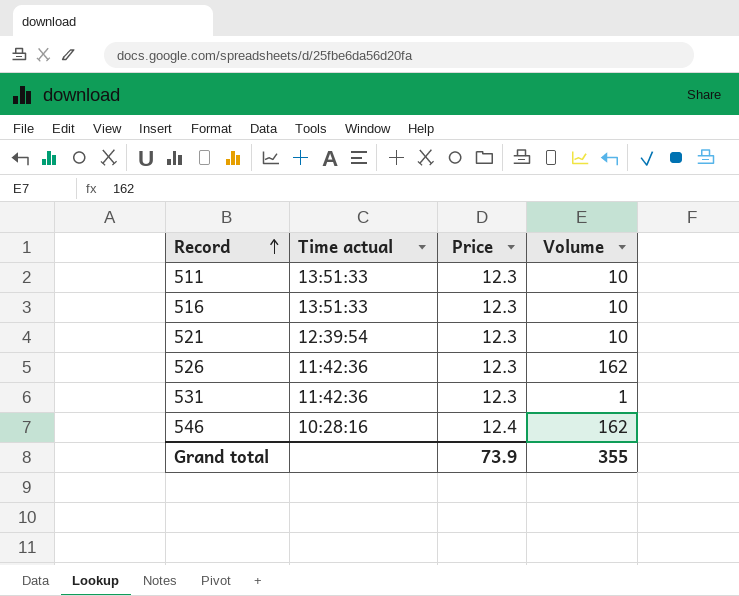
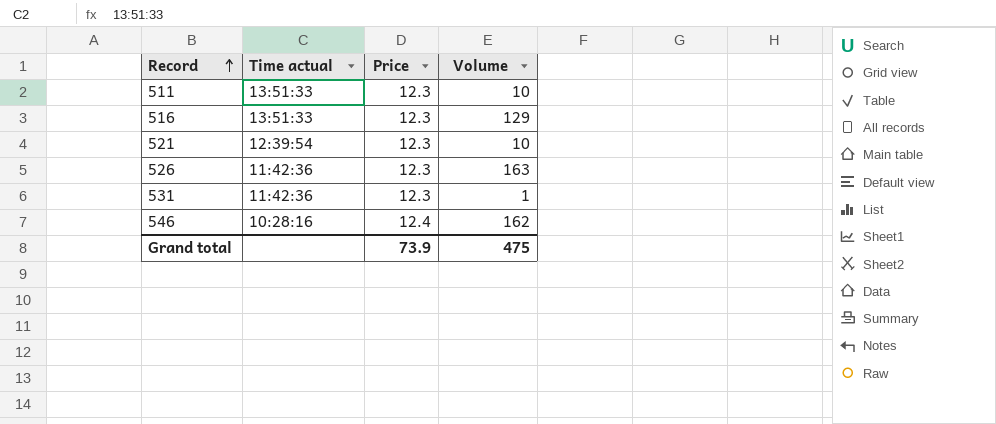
516 | Volume: 10 -> 129
526 | Volume: 162 -> 163
Grand total | Volume: 355 -> 475

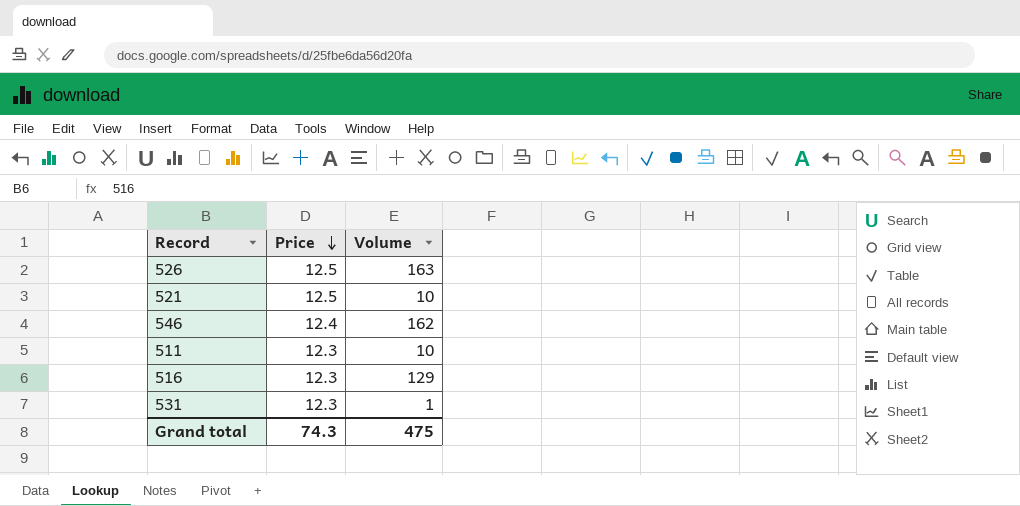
row order: Record ascending -> Price descending
column Time actual | position: 2 -> none
526 | Price: 12.3 -> 12.5
521 | Price: 12.3 -> 12.5
Grand total | Price: 73.9 -> 74.3

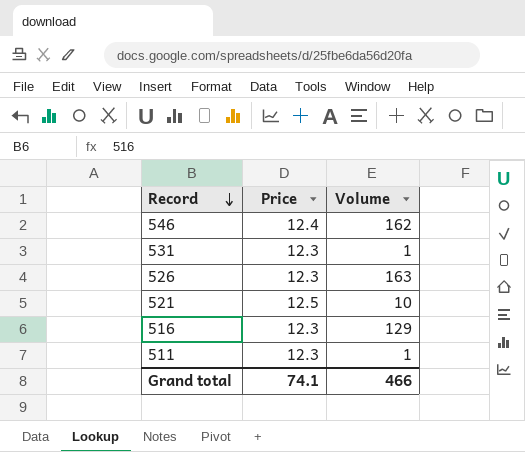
row order: Price descending -> Record descending
526 | Price: 12.5 -> 12.3
511 | Volume: 10 -> 1
Grand total | Price: 74.3 -> 74.1
Grand total | Volume: 475 -> 466

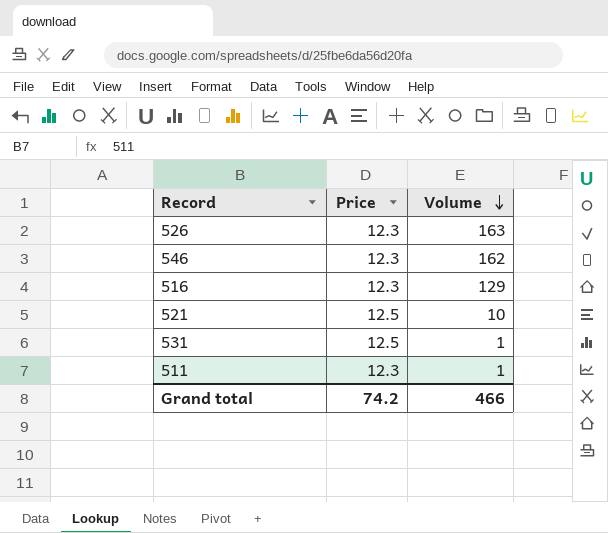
row order: Record descending -> Volume descending
546 | Price: 12.4 -> 12.3
531 | Price: 12.3 -> 12.5
Grand total | Price: 74.1 -> 74.2

